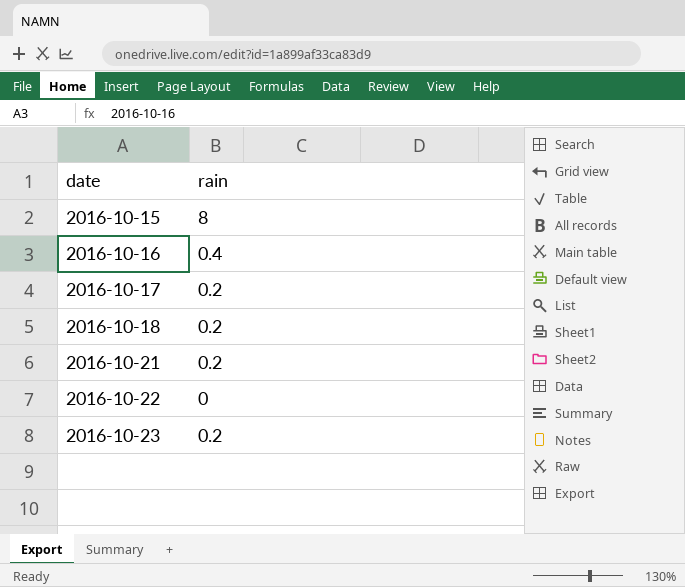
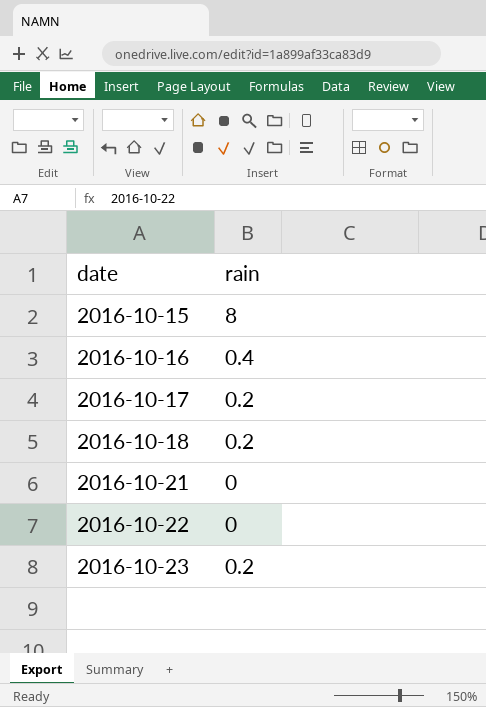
2016-10-21 | rain: 0.2 -> 0

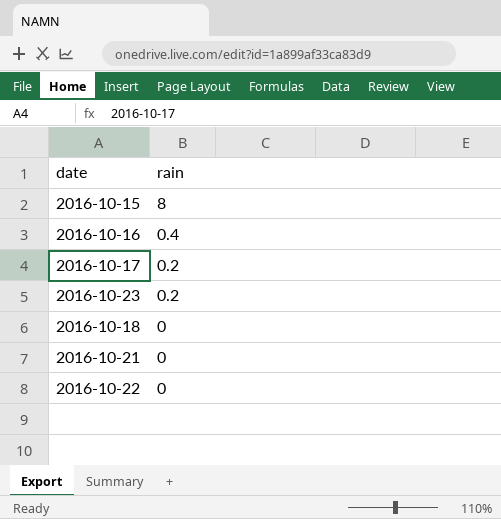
row order: date ascending -> rain descending
2016-10-18 | rain: 0.2 -> 0

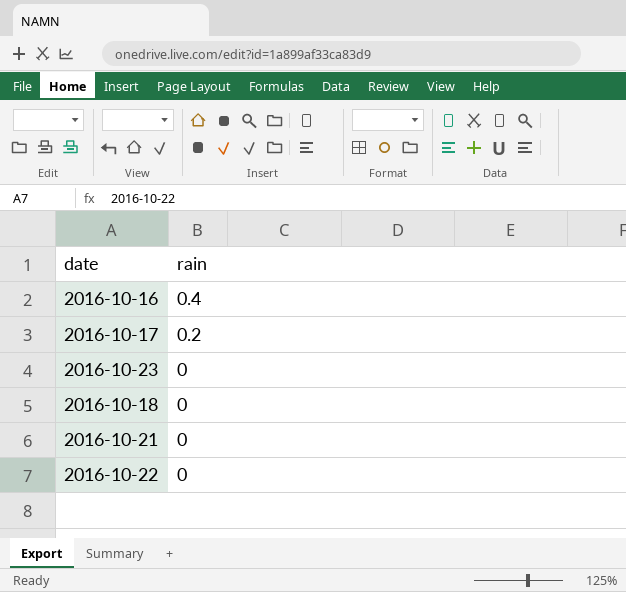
row 2016-10-15: 8 -> none
2016-10-23 | rain: 0.2 -> 0

